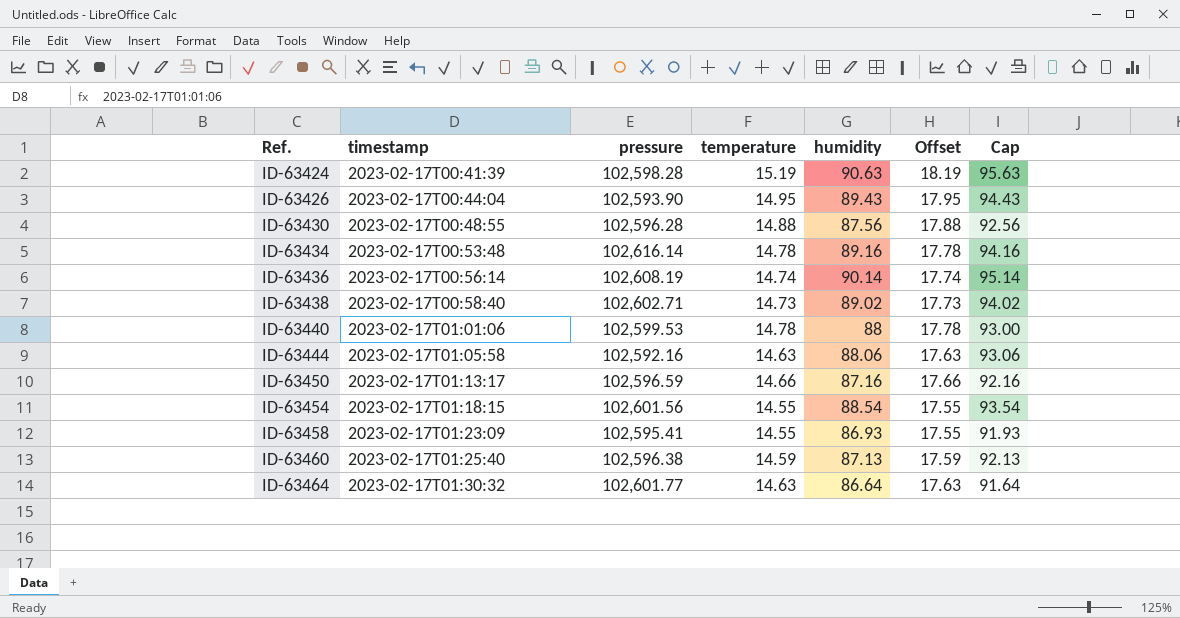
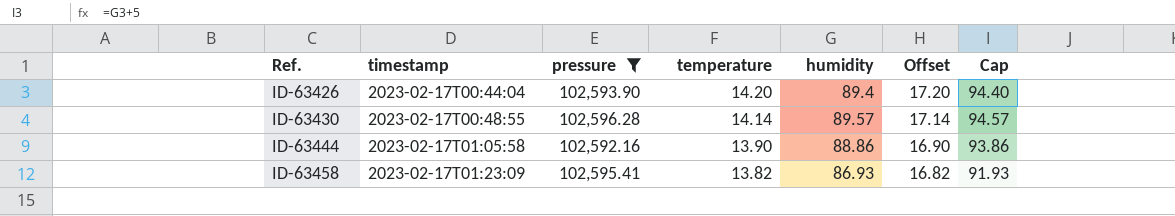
filter: none -> pressure <= 102,596.28
ID-63426 | temperature: 14.95 -> 14.20
ID-63426 | humidity: 89.43 -> 89.4
ID-63426 | Offset: 17.95 -> 17.20
ID-63426 | Cap: 94.43 -> 94.40
ID-63430 | temperature: 14.88 -> 14.14
ID-63430 | humidity: 87.56 -> 89.57
ID-63430 | Offset: 17.88 -> 17.14
ID-63430 | Cap: 92.56 -> 94.57
ID-63444 | temperature: 14.63 -> 13.90
ID-63444 | humidity: 88.06 -> 88.86
ID-63444 | Offset: 17.63 -> 16.90
ID-63444 | Cap: 93.06 -> 93.86
ID-63458 | temperature: 14.55 -> 13.82
ID-63458 | Offset: 17.55 -> 16.82

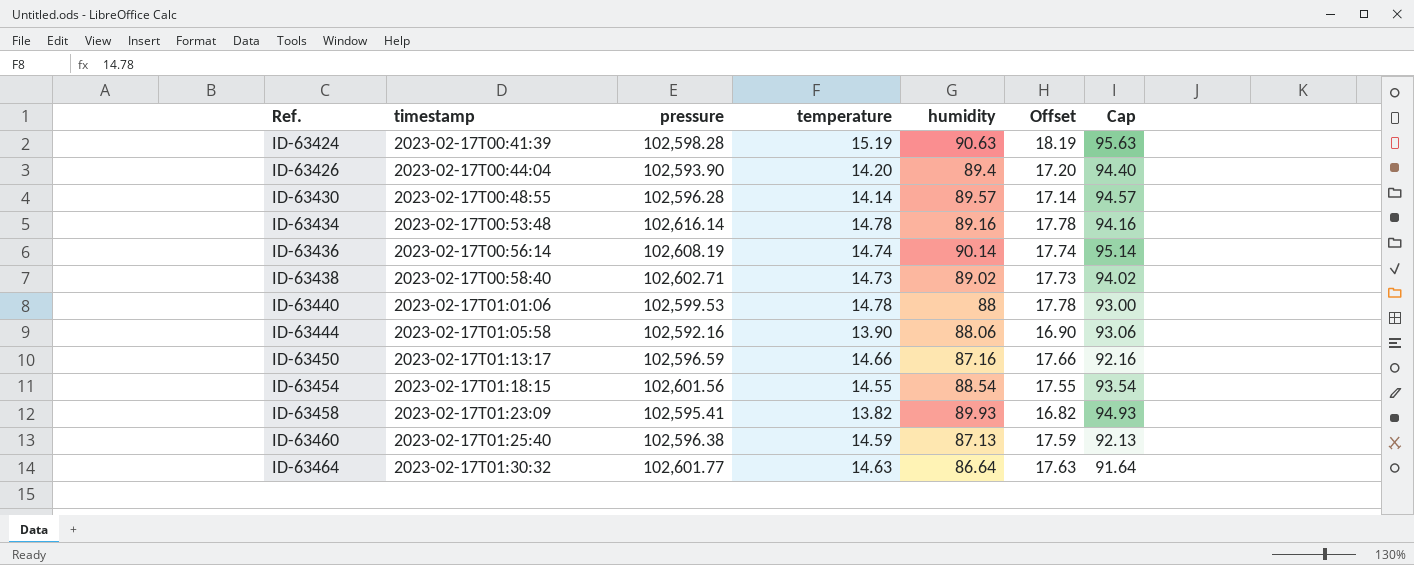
filter: pressure <= 102,596.28 -> none
ID-63444 | humidity: 88.86 -> 88.06
ID-63444 | Cap: 93.86 -> 93.06
ID-63458 | humidity: 86.93 -> 89.93
ID-63458 | Cap: 91.93 -> 94.93

